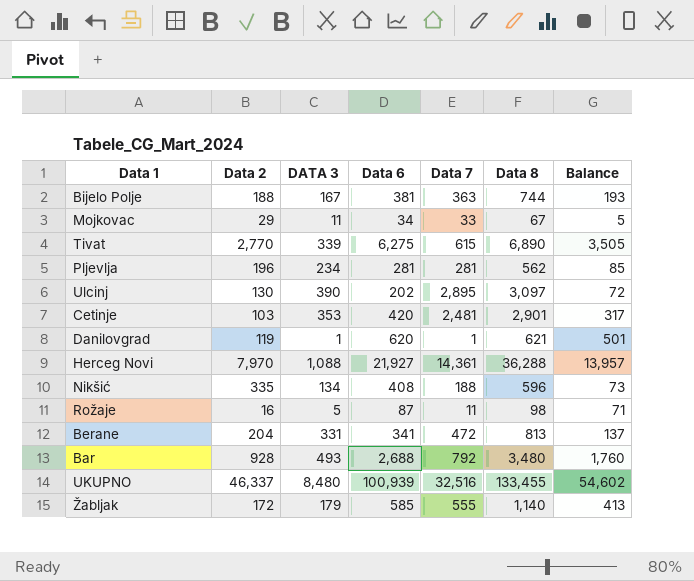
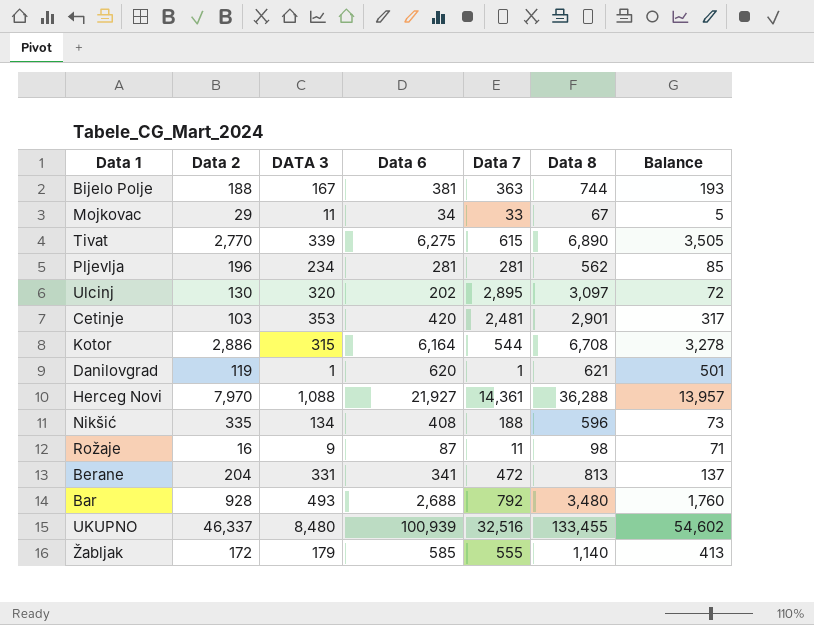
Ulcinj | DATA 3: 390 -> 320
row Kotor: none -> 2,886 | 315 | 6,164 | 544 | 6,708 | 3,278
Rožaje | DATA 3: 5 -> 9

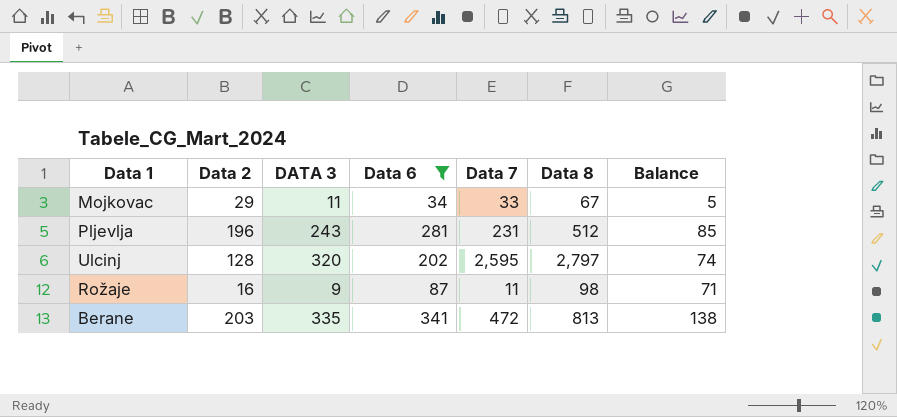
filter: none -> Data 6 <= 341
Pljevlja | DATA 3: 234 -> 243
Pljevlja | Data 7: 281 -> 231
Pljevlja | Data 8: 562 -> 512
Ulcinj | Data 2: 130 -> 128
Ulcinj | Data 7: 2,895 -> 2,595
Ulcinj | Data 8: 3,097 -> 2,797
Ulcinj | Balance: 72 -> 74
Berane | Data 2: 204 -> 203
Berane | DATA 3: 331 -> 335
Berane | Balance: 137 -> 138

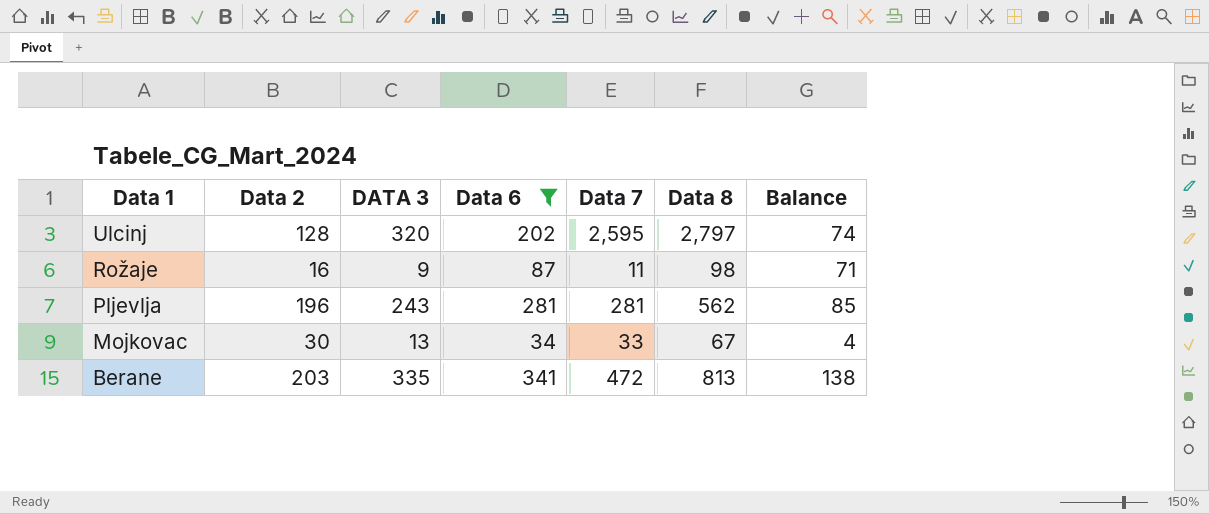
row order: none -> Data 1 descending
Pljevlja | Data 7: 231 -> 281
Pljevlja | Data 8: 512 -> 562
Mojkovac | Data 2: 29 -> 30
Mojkovac | DATA 3: 11 -> 13
Mojkovac | Balance: 5 -> 4

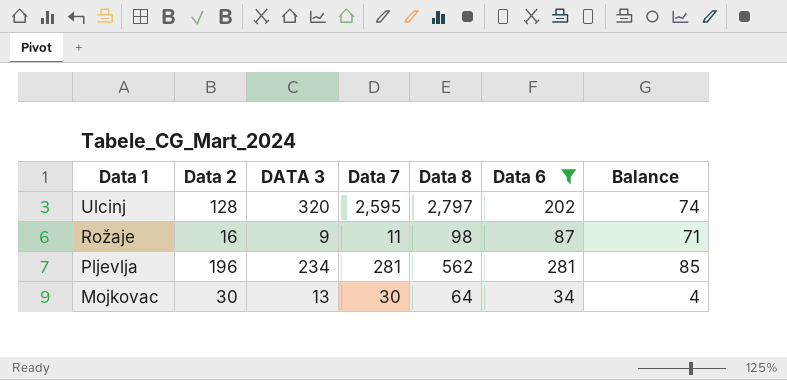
column Data 6 | position: 4 -> 6
row Berane: 203 | 335 | 341 | 472 | 813 | 138 -> none
Pljevlja | DATA 3: 243 -> 234
Mojkovac | Data 7: 33 -> 30
Mojkovac | Data 8: 67 -> 64

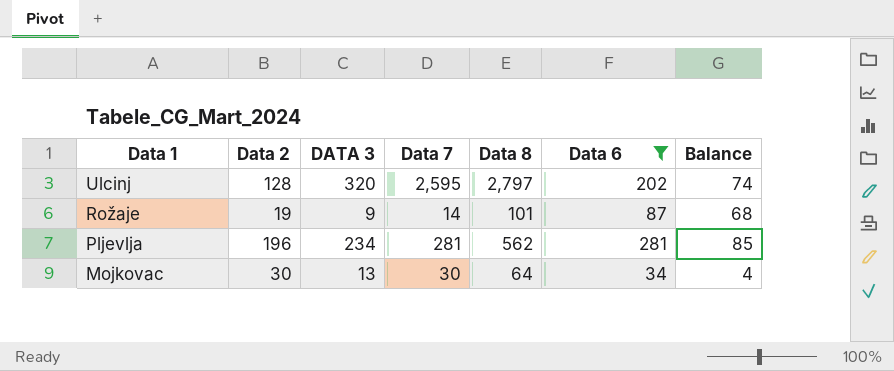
Rožaje | Data 2: 16 -> 19
Rožaje | Data 7: 11 -> 14
Rožaje | Data 8: 98 -> 101
Rožaje | Balance: 71 -> 68

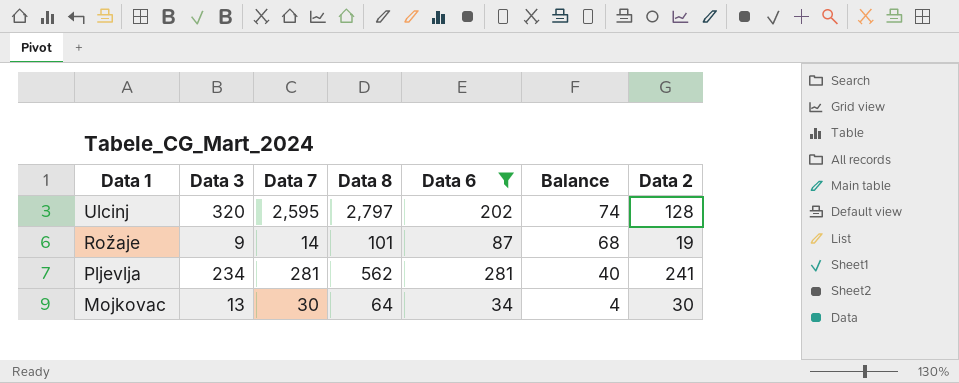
column name: DATA 3 -> Data 3
column Data 2 | position: 2 -> 7
Pljevlja | Balance: 85 -> 40
Pljevlja | Data 2: 196 -> 241

